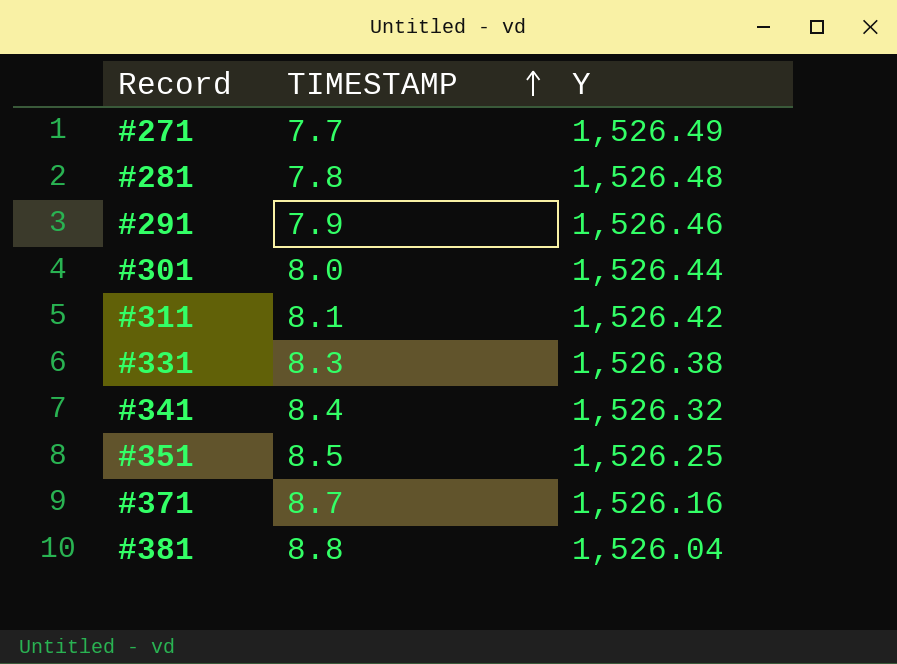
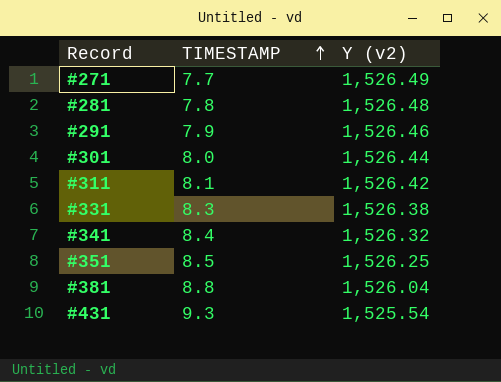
column name: Y -> Y (v2)
row #371: 8.7 | 1,526.16 -> none
row #431: none -> 9.3 | 1,525.54

